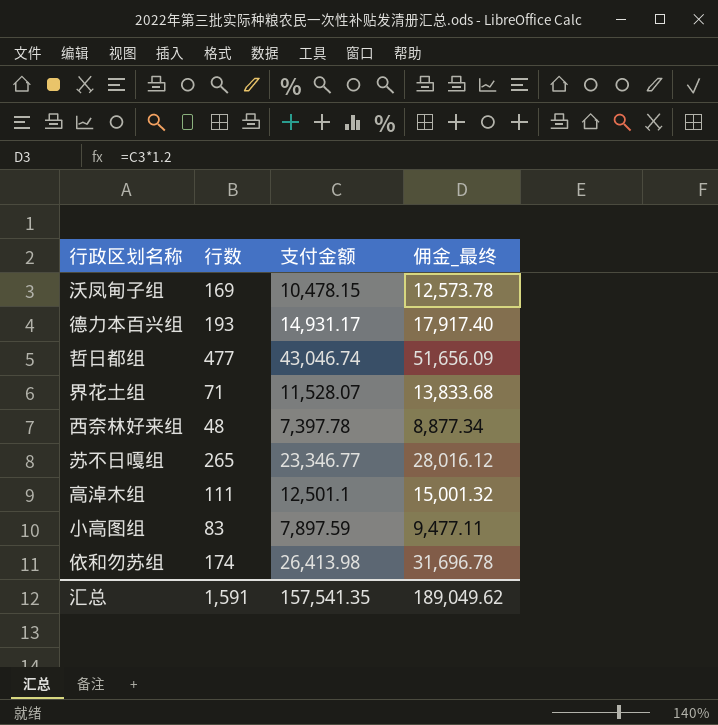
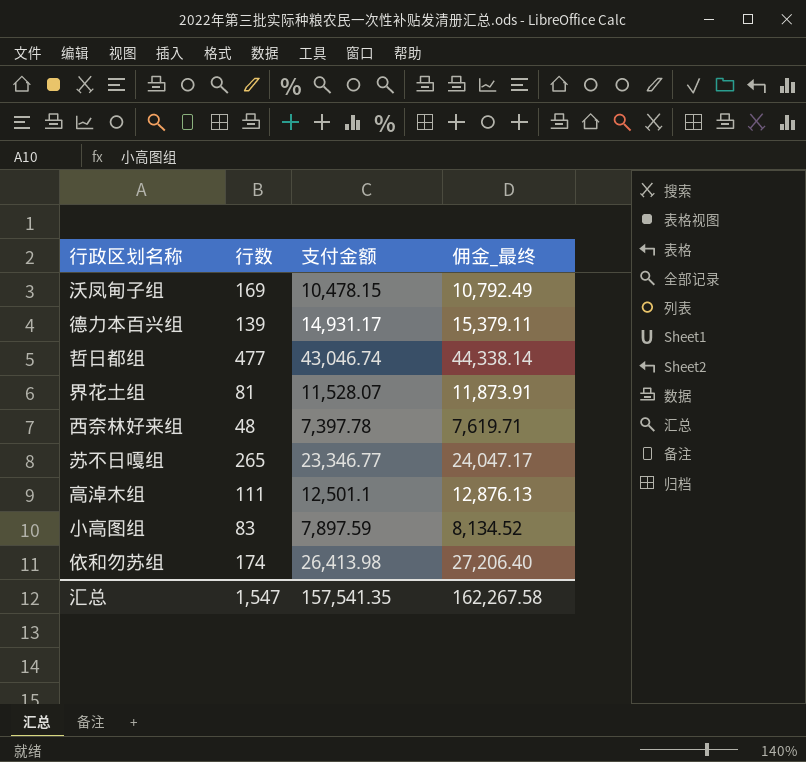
column 佣金_最终 | formula: [支付金额] * 1.2 -> [支付金额] * 1.03
德力本百兴组 | 行数: 193 -> 139
界花土组 | 行数: 71 -> 81
汇总 | 行数: 1,591 -> 1,547
汇总 | 佣金_最终: 189,049.62 -> 162,267.58

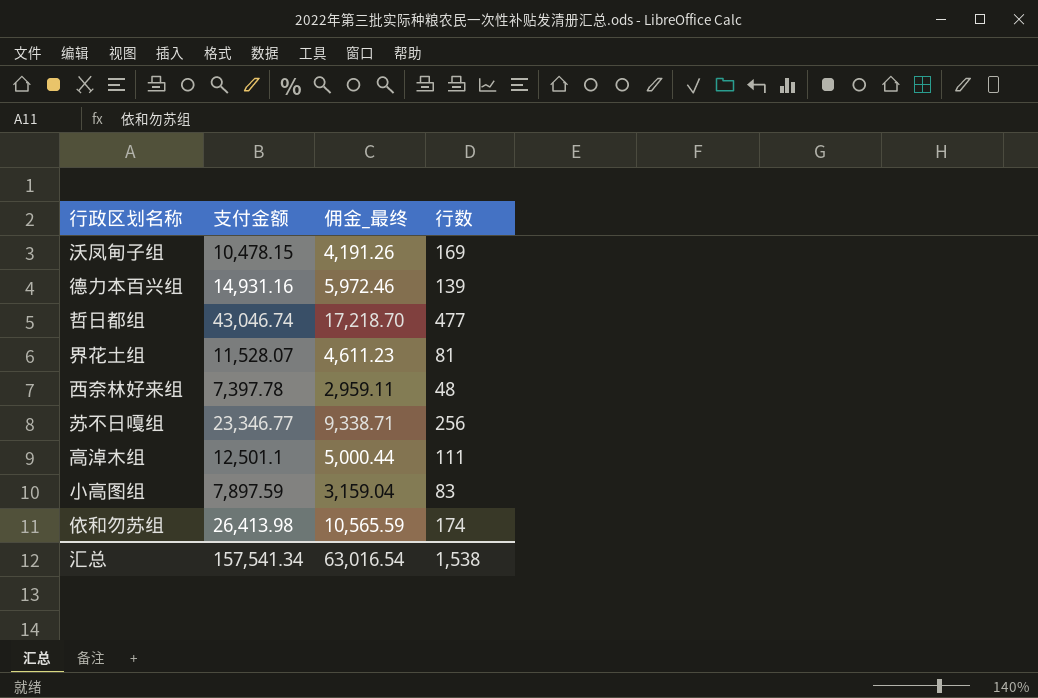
column 佣金_最终 | formula: [支付金额] * 1.03 -> [支付金额] * 0.4
column 行数 | position: 2 -> 4
德力本百兴组 | 支付金额: 14,931.17 -> 14,931.16
苏不日嘎组 | 行数: 265 -> 256
汇总 | 支付金额: 157,541.35 -> 157,541.34
汇总 | 佣金_最终: 162,267.58 -> 63,016.54
汇总 | 行数: 1,547 -> 1,538

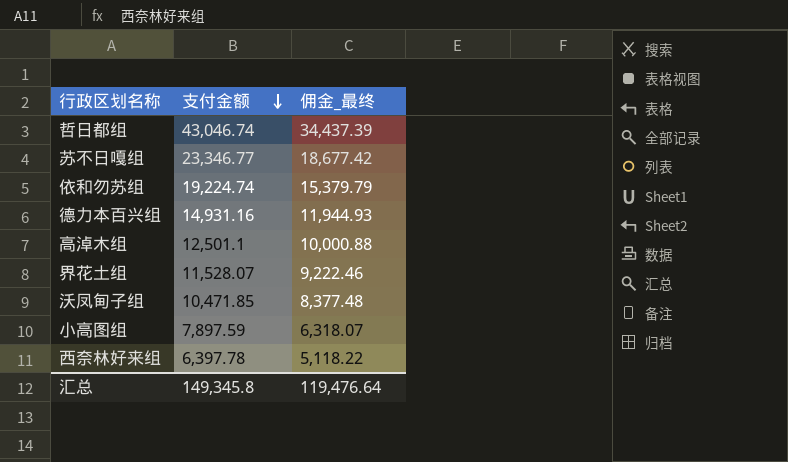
row order: none -> 支付金额 descending
column 行数 | position: 4 -> none
column 佣金_最终 | formula: [支付金额] * 0.4 -> [支付金额] * 0.8
依和勿苏组 | 支付金额: 26,413.98 -> 19,224.74
沃凤甸子组 | 支付金额: 10,478.15 -> 10,471.85
西奈林好来组 | 支付金额: 7,397.78 -> 6,397.78
汇总 | 支付金额: 157,541.34 -> 149,345.8
汇总 | 佣金_最终: 63,016.54 -> 119,476.64

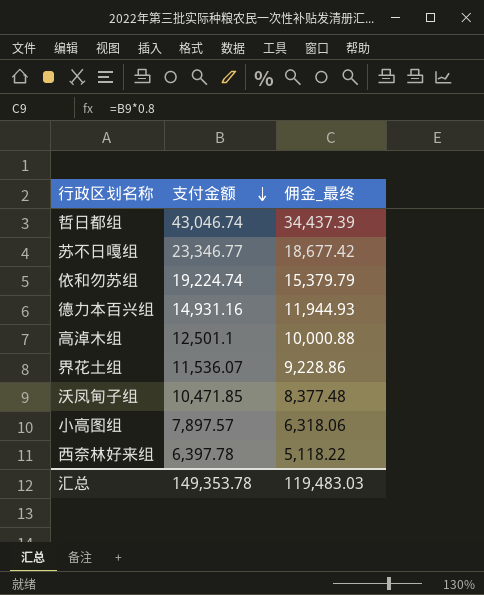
界花土组 | 支付金额: 11,528.07 -> 11,536.07
界花土组 | 佣金_最终: 9,222.46 -> 9,228.86
小高图组 | 支付金额: 7,897.59 -> 7,897.57
小高图组 | 佣金_最终: 6,318.07 -> 6,318.06
汇总 | 支付金额: 149,345.8 -> 149,353.78
汇总 | 佣金_最终: 119,476.64 -> 119,483.03

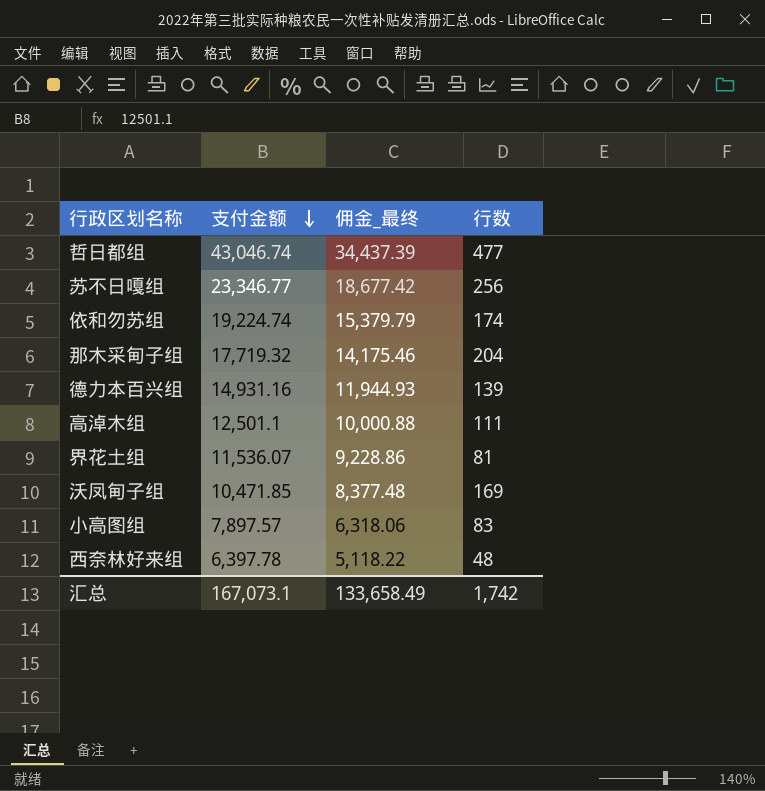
column 行数 | position: none -> 4
row 那木采甸子组: none -> 17,719.32 | 14,175.46 | 204
汇总 | 支付金额: 149,353.78 -> 167,073.1
汇总 | 佣金_最终: 119,483.03 -> 133,658.49

